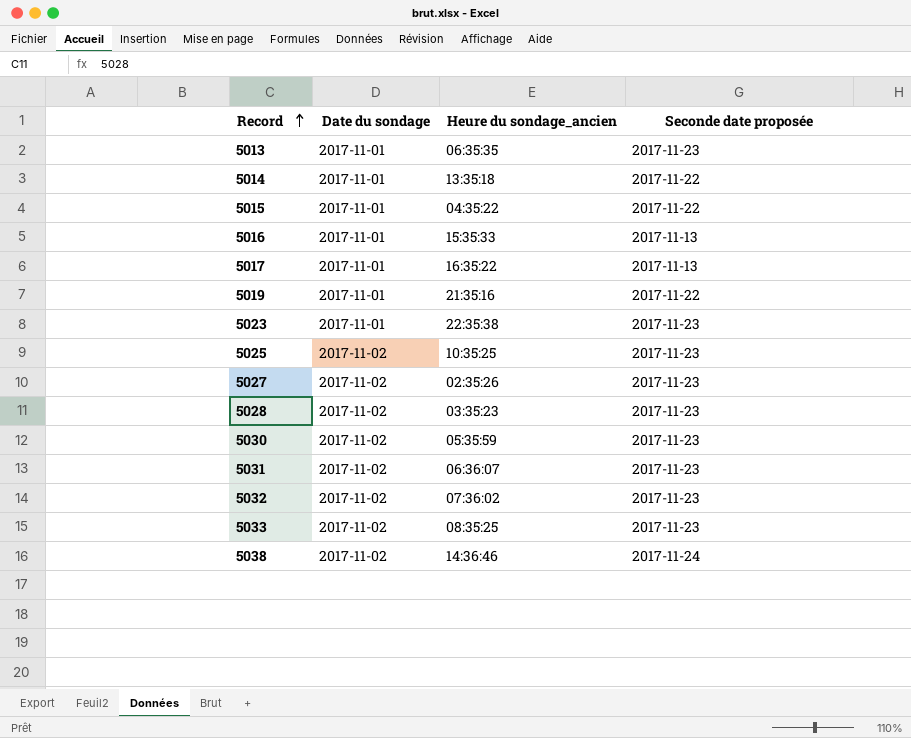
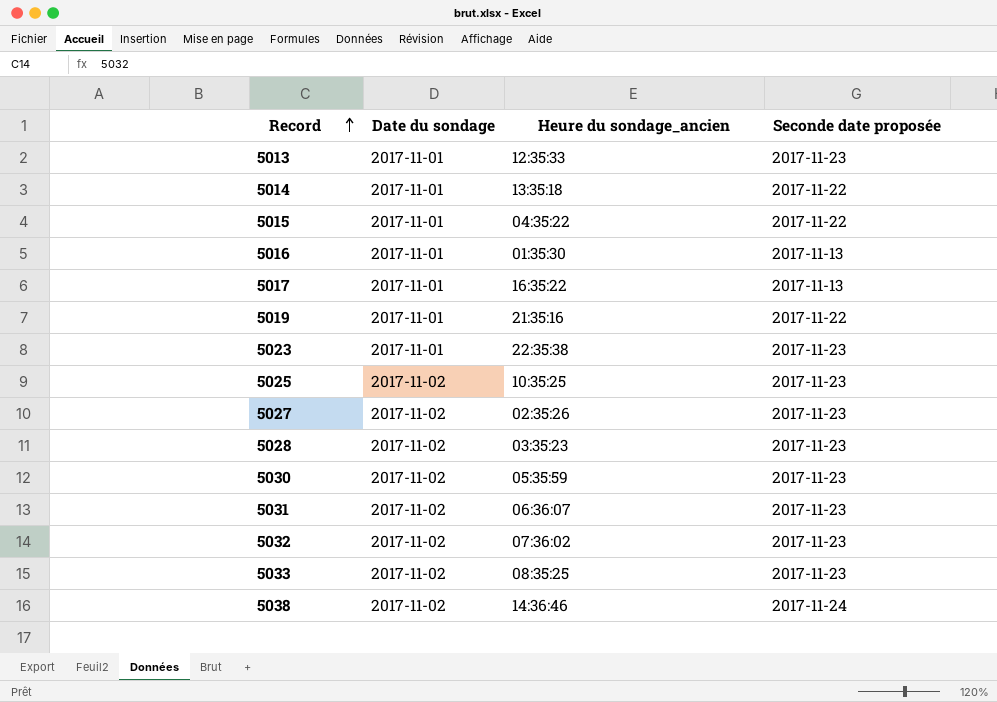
5013 | Heure du sondage_ancien: 06:35:35 -> 12:35:33
5016 | Heure du sondage_ancien: 15:35:33 -> 01:35:30

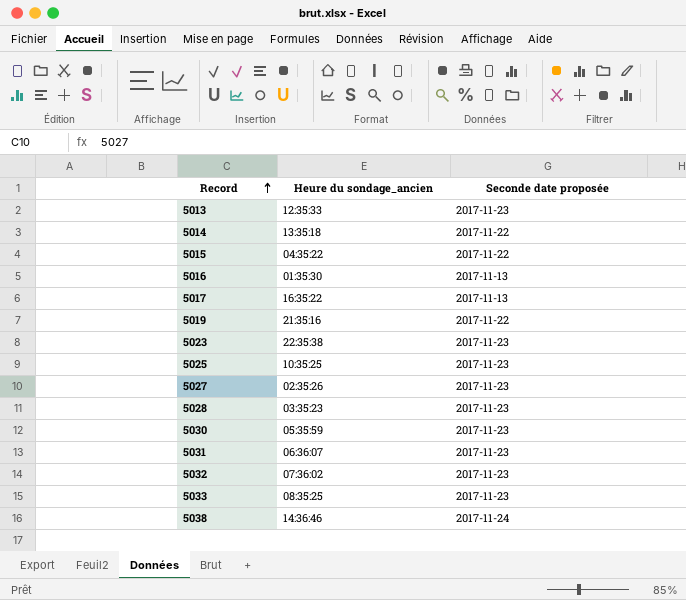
column Date du sondage | position: 2 -> none

